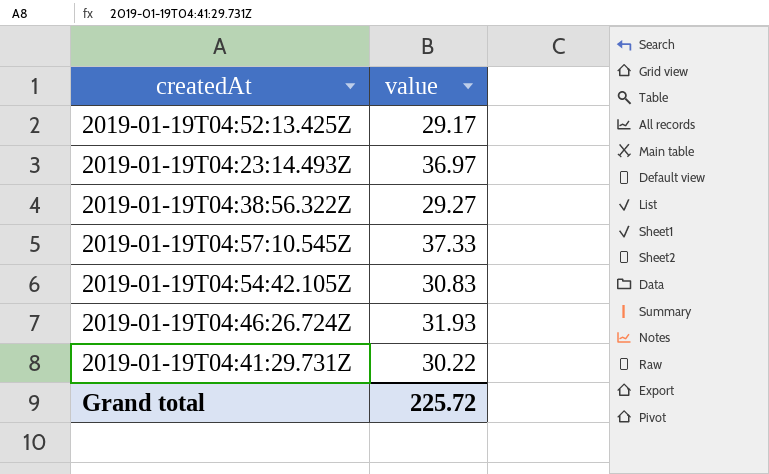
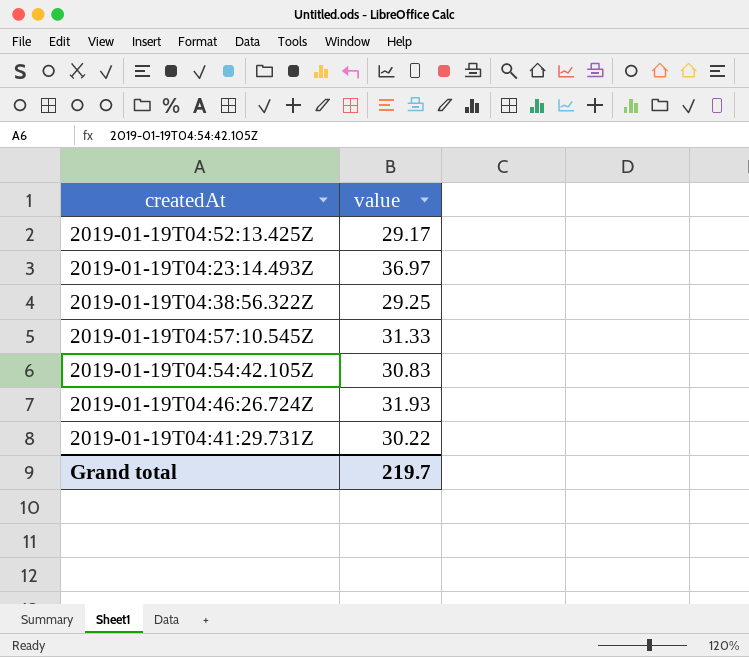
2019-01-19T04:38:56.322Z | value: 29.27 -> 29.25
2019-01-19T04:57:10.545Z | value: 37.33 -> 31.33
Grand total | value: 225.72 -> 219.7

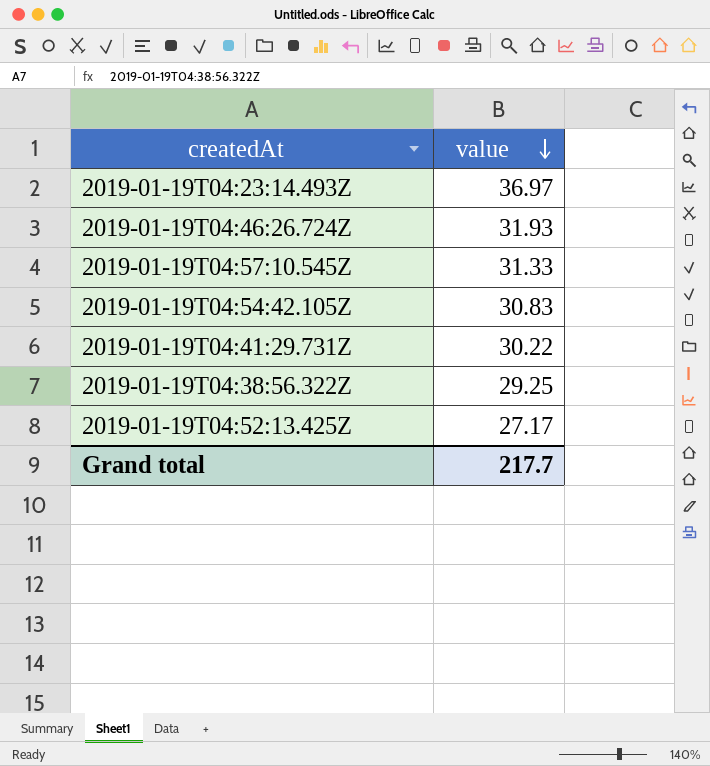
row order: none -> value descending
2019-01-19T04:52:13.425Z | value: 29.17 -> 27.17
Grand total | value: 219.7 -> 217.7

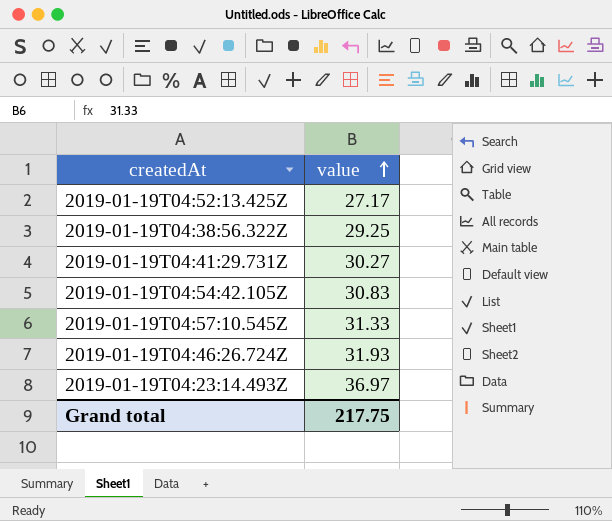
row order: value descending -> value ascending
2019-01-19T04:41:29.731Z | value: 30.22 -> 30.27
Grand total | value: 217.7 -> 217.75

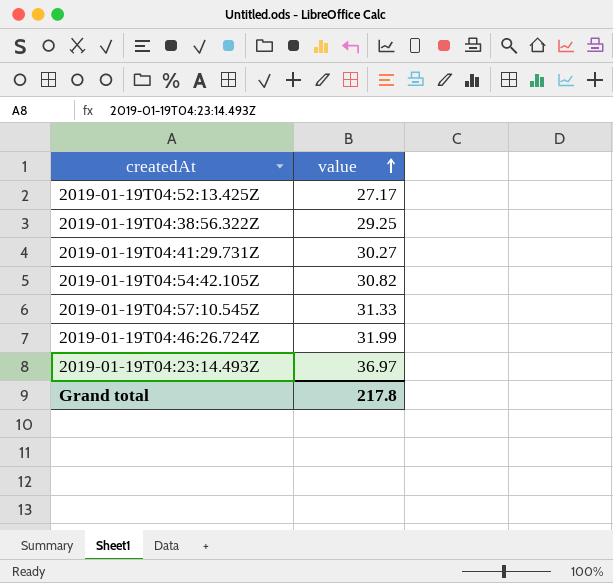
2019-01-19T04:54:42.105Z | value: 30.83 -> 30.82
2019-01-19T04:46:26.724Z | value: 31.93 -> 31.99
Grand total | value: 217.75 -> 217.8

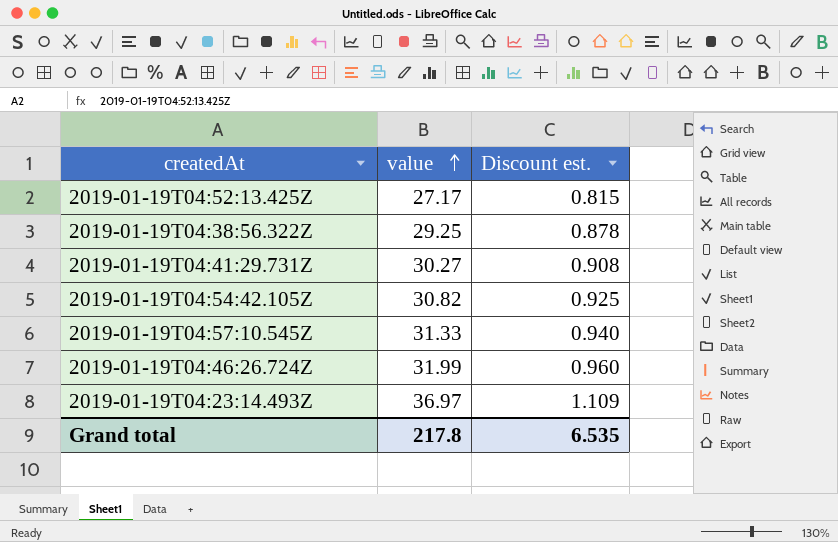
column Discount est. | formula: none -> [value] * 0.03

